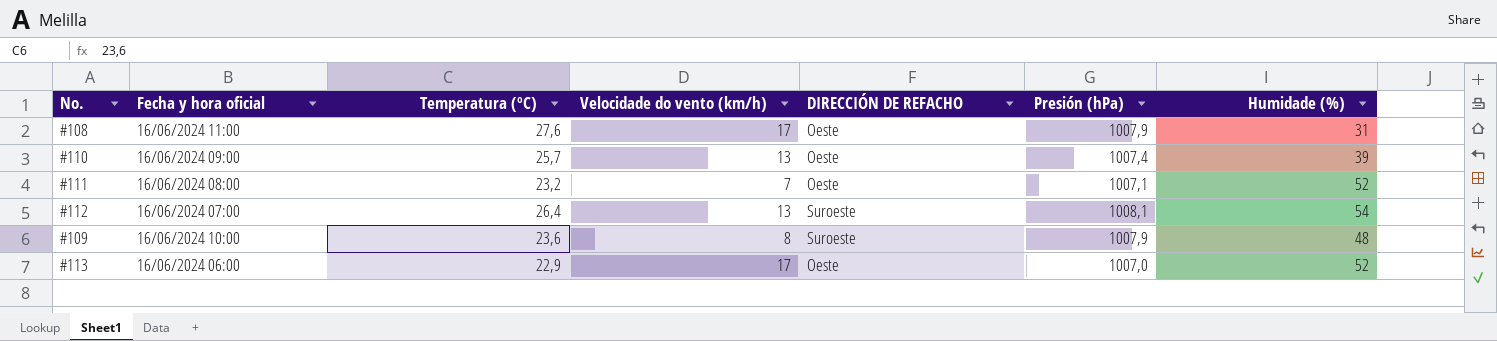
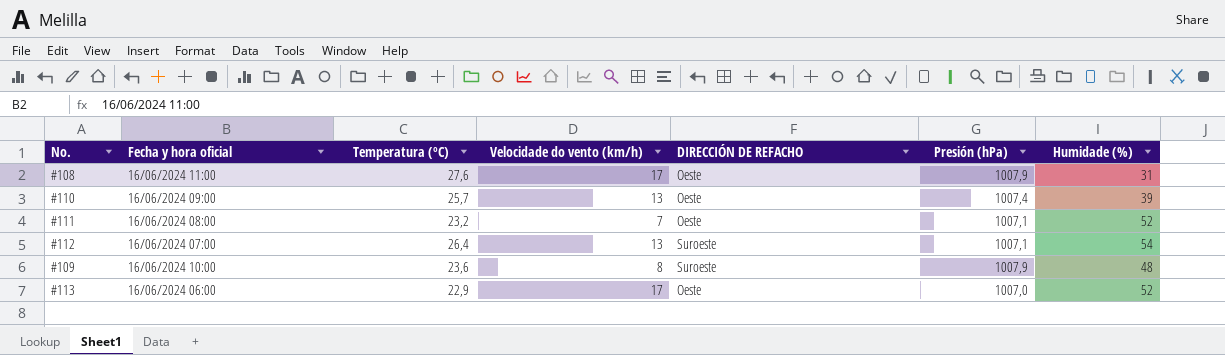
#112 | Presión (hPa): 1008,1 -> 1007,1

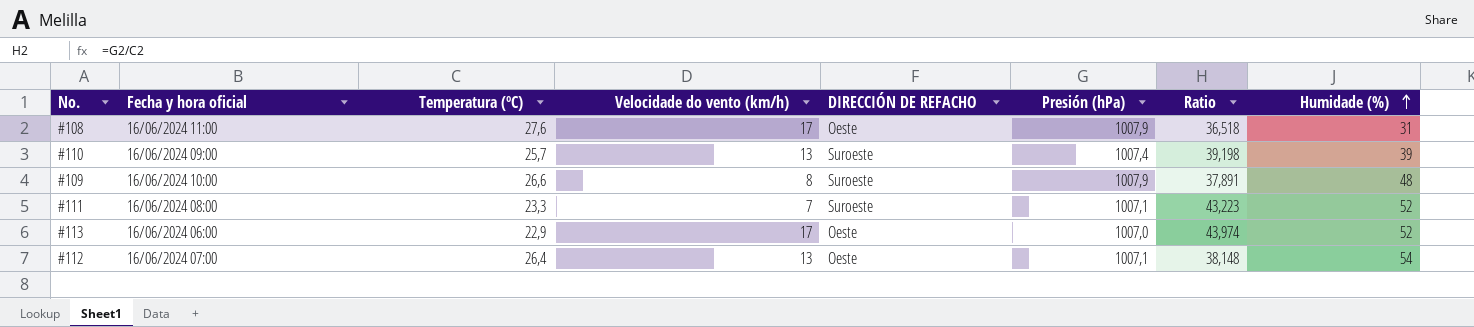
row order: none -> Humidade (%) ascending
column Ratio | formula: none -> [Presión (hPa)] / [Temperatura (ºC)]
#110 | DIRECCIÓN DE REFACHO: Oeste -> Suroeste
#109 | Temperatura (ºC): 23,6 -> 26,6
#111 | Temperatura (ºC): 23,2 -> 23,3
#111 | DIRECCIÓN DE REFACHO: Oeste -> Suroeste
#112 | DIRECCIÓN DE REFACHO: Suroeste -> Oeste

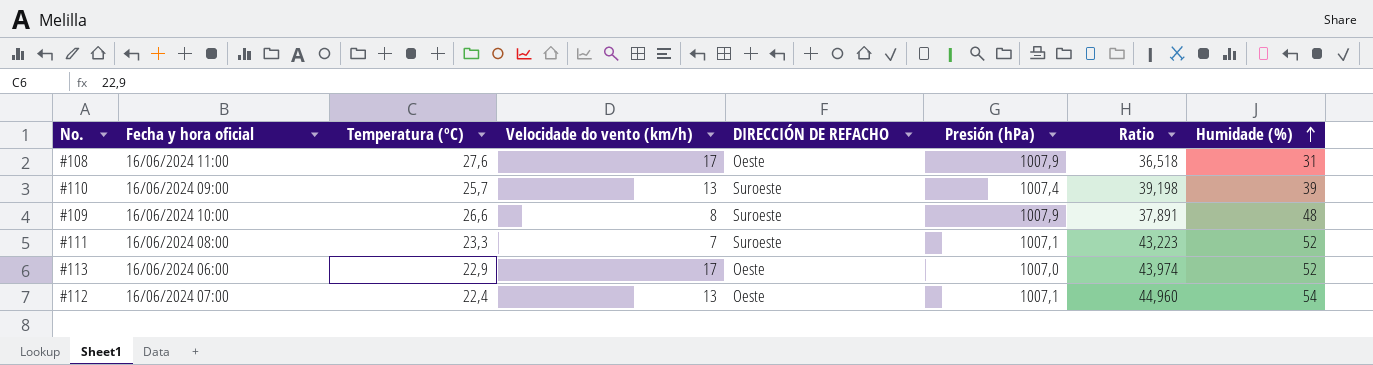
#112 | Temperatura (ºC): 26,4 -> 22,4
#112 | Ratio: 38,148 -> 44,960

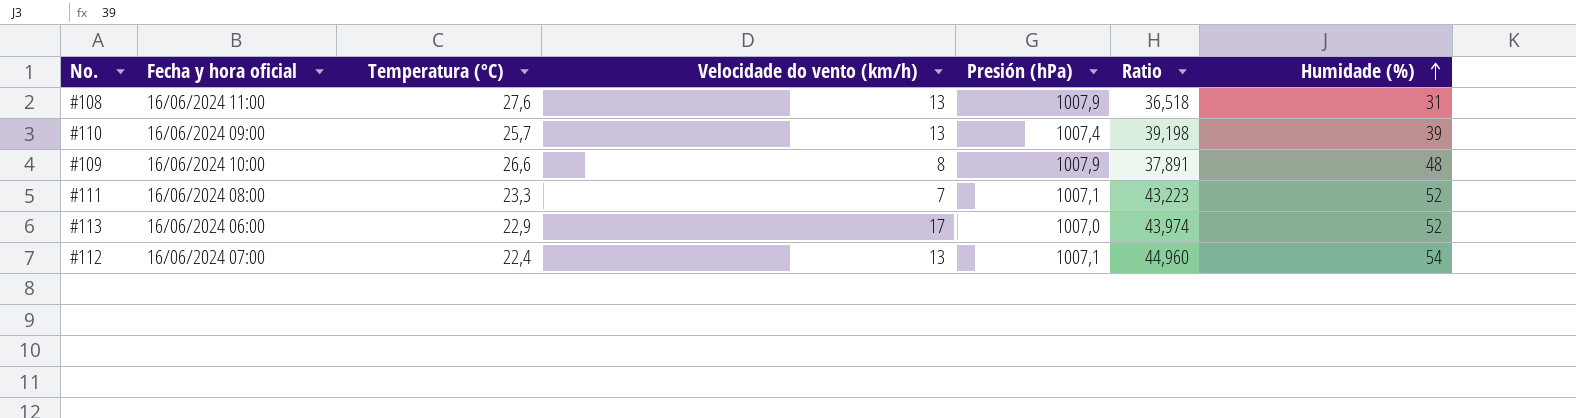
column DIRECCIÓN DE REFACHO | position: 5 -> none
#108 | Velocidade do vento (km/h): 17 -> 13

